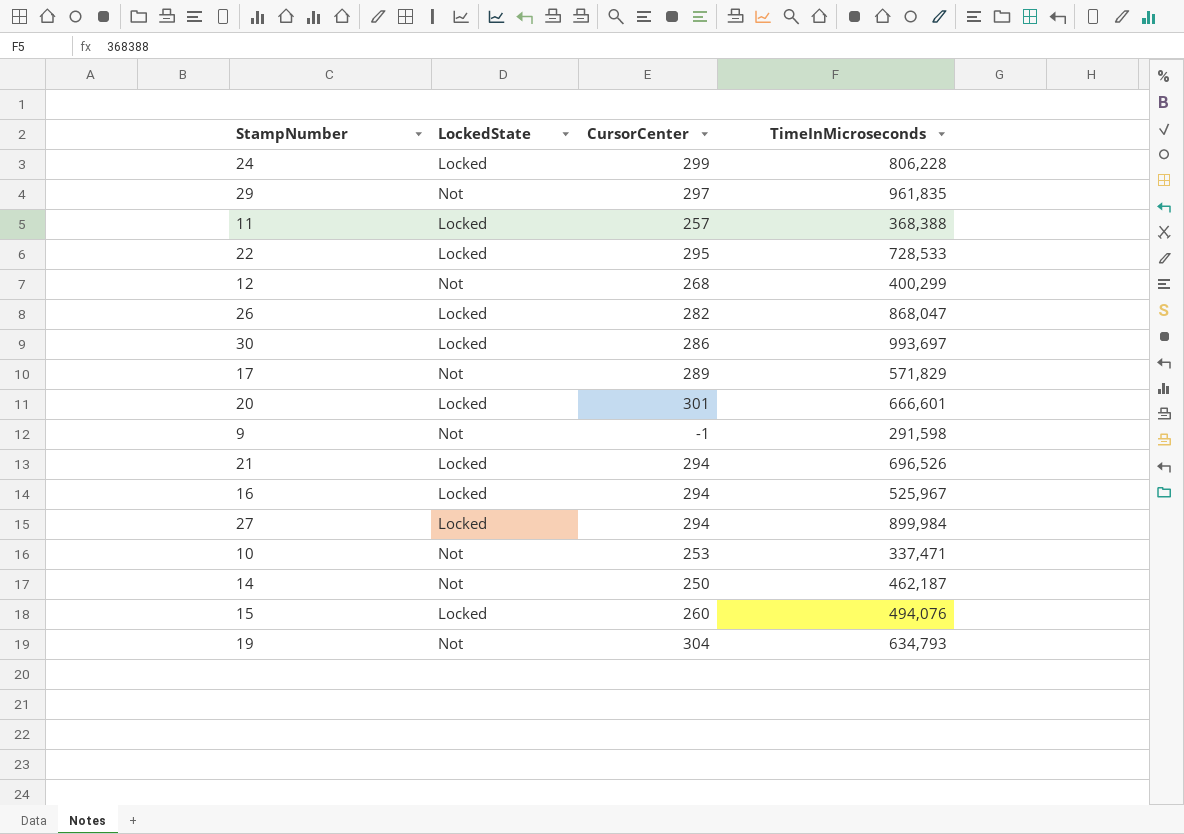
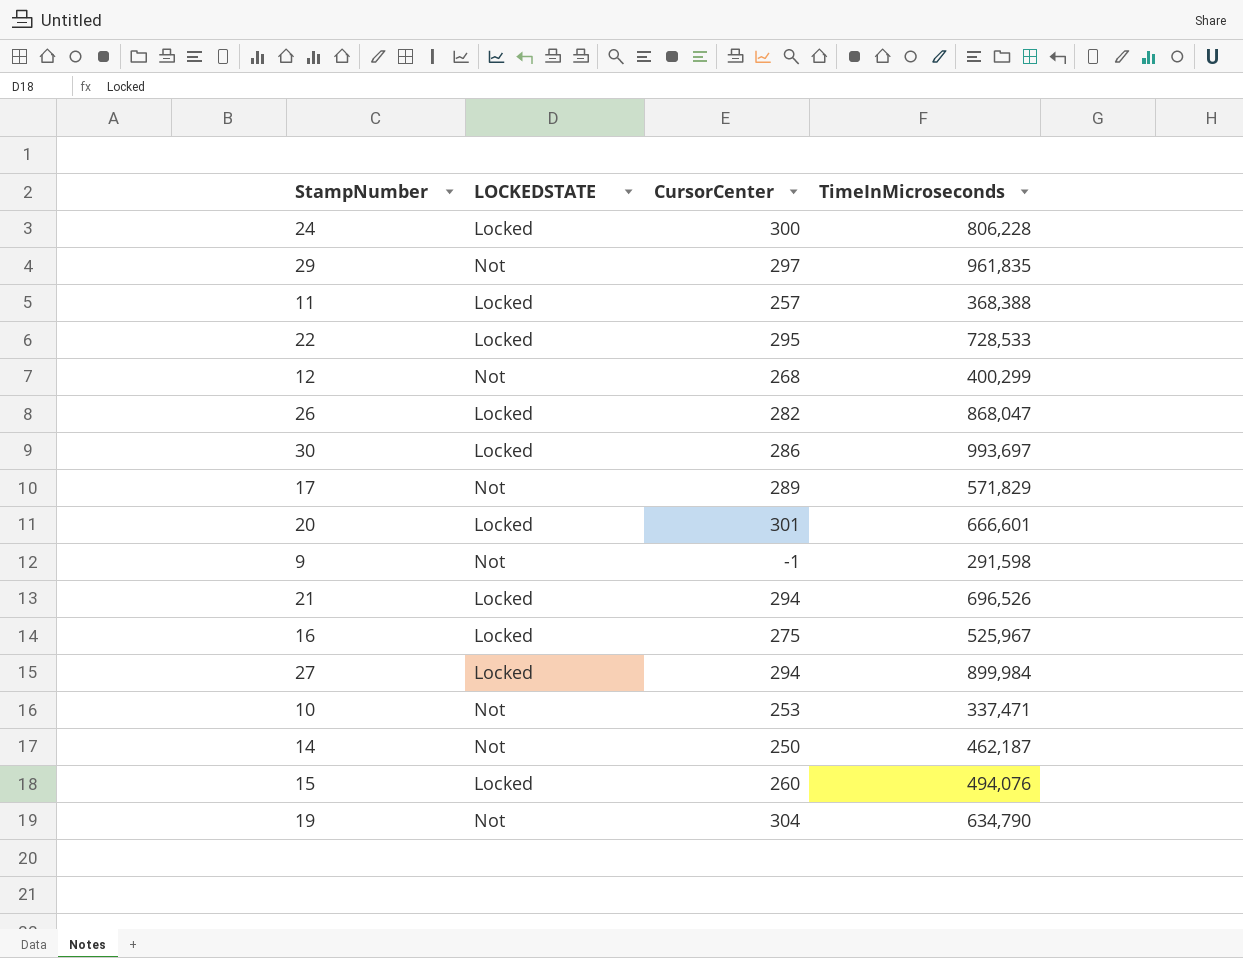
column name: LockedState -> LOCKEDSTATE
24 | CursorCenter: 299 -> 300
16 | CursorCenter: 294 -> 275
19 | TimeInMicroseconds: 634,793 -> 634,790

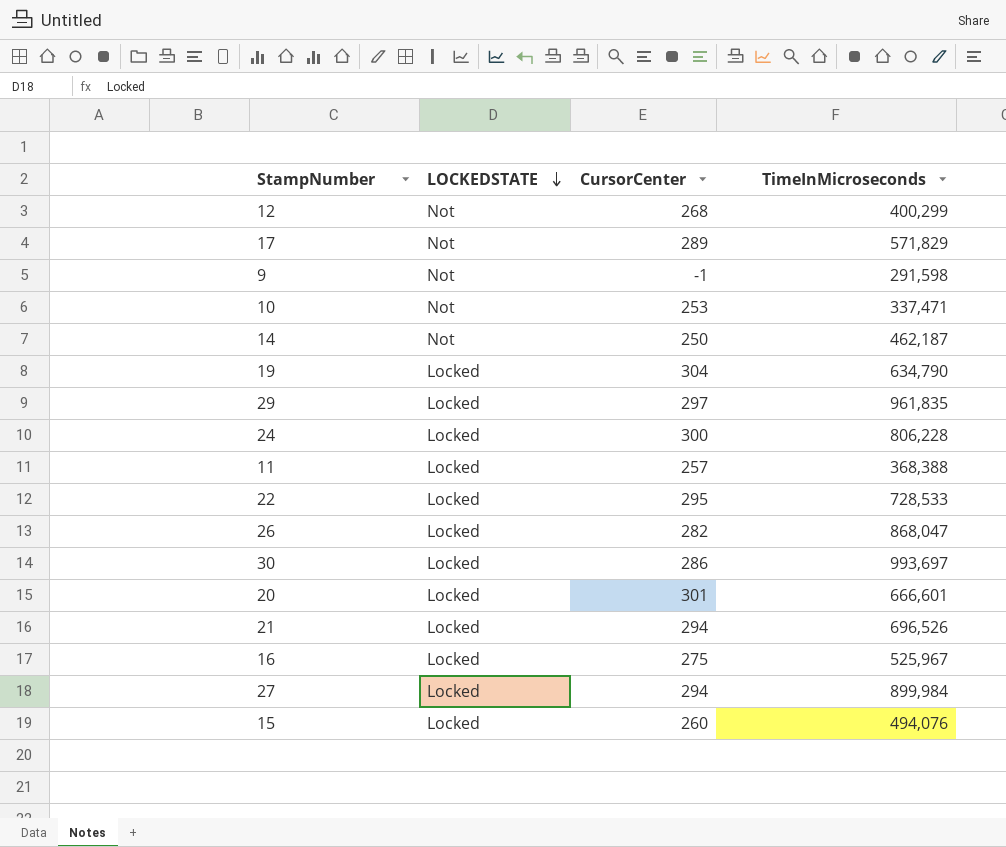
row order: none -> LOCKEDSTATE descending
19 | LOCKEDSTATE: Not -> Locked
29 | LOCKEDSTATE: Not -> Locked

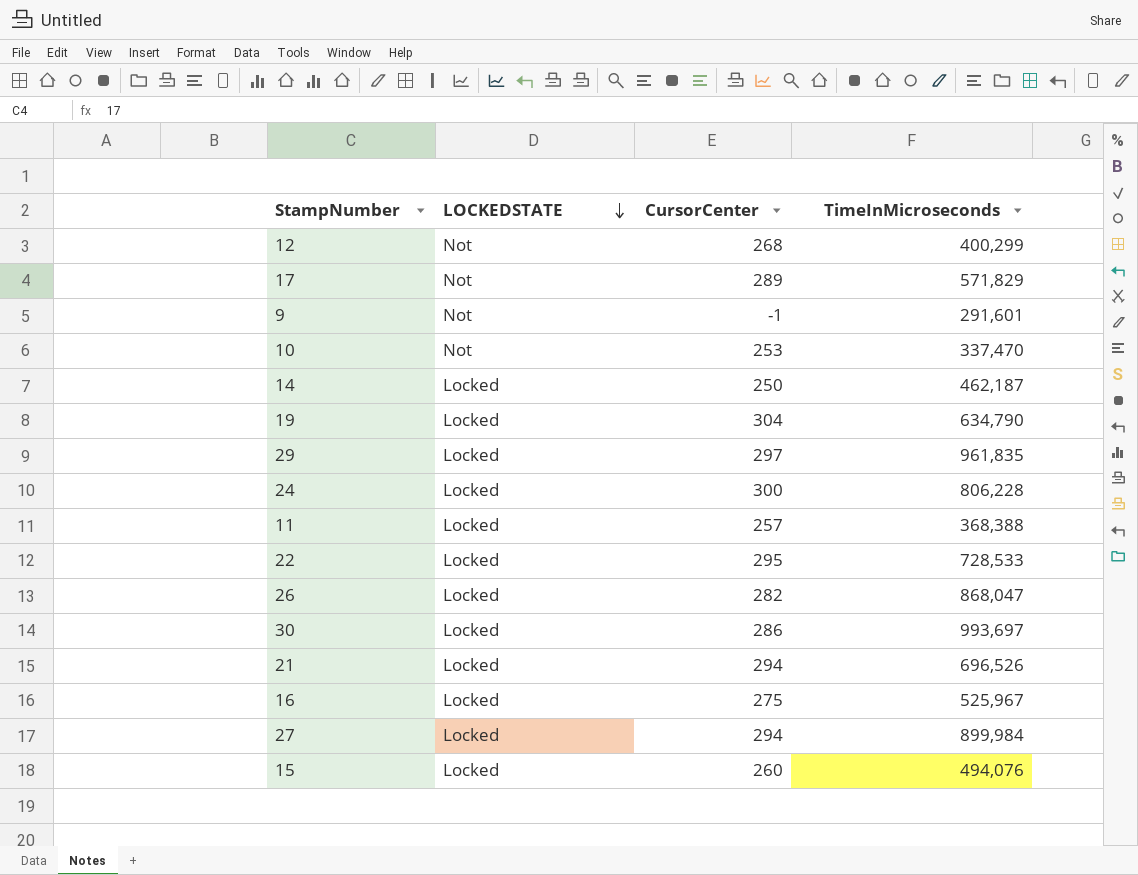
row 20: Locked | 301 | 666,601 -> none
9 | TimeInMicroseconds: 291,598 -> 291,601
10 | TimeInMicroseconds: 337,471 -> 337,470
14 | LOCKEDSTATE: Not -> Locked

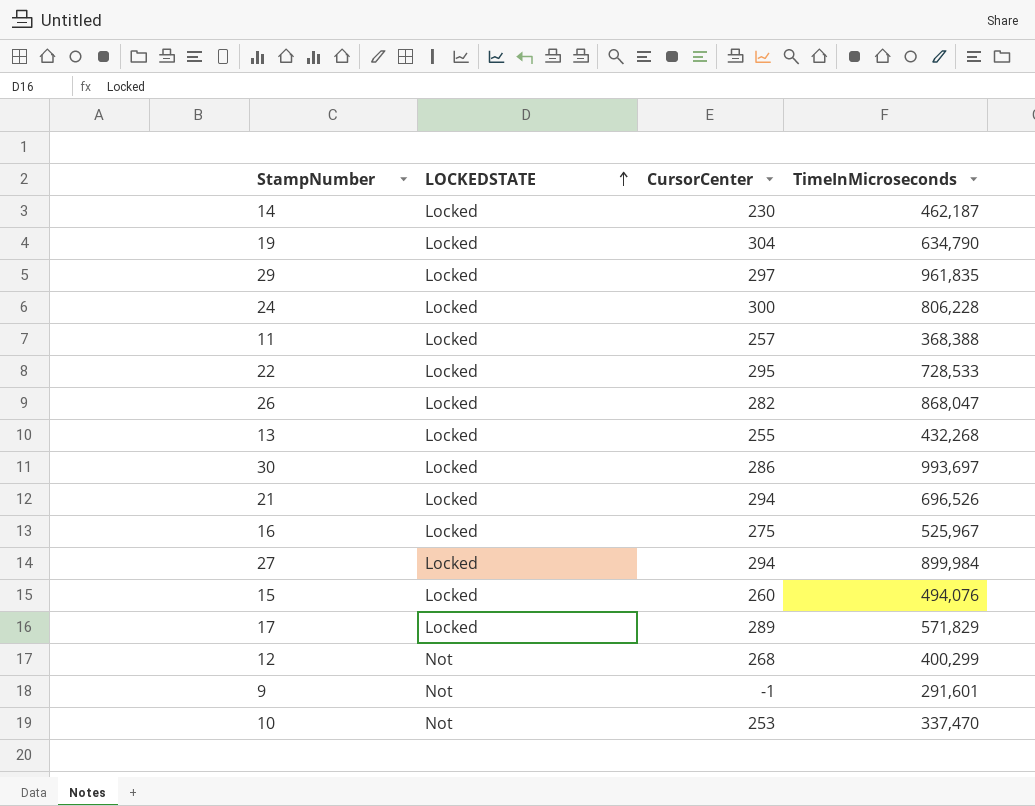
row order: LOCKEDSTATE descending -> LOCKEDSTATE ascending
14 | CursorCenter: 250 -> 230
row 13: none -> Locked | 255 | 432,268
17 | LOCKEDSTATE: Not -> Locked

